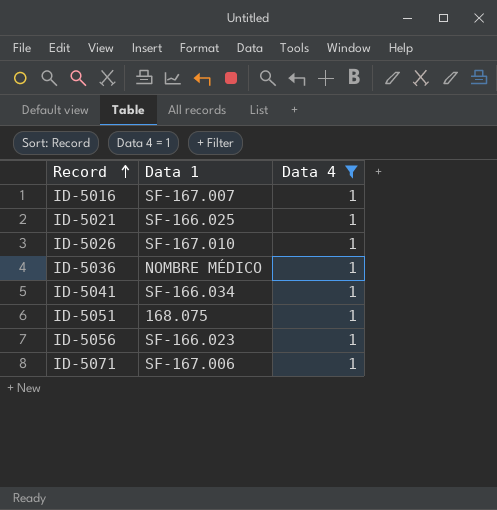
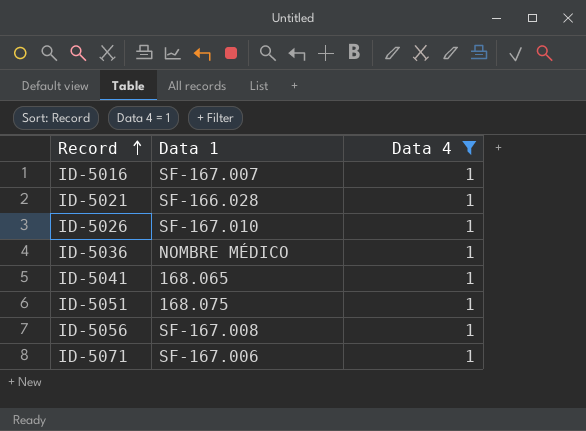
ID-5021 | Data 1: SF-166.025 -> SF-166.028
ID-5041 | Data 1: SF-166.034 -> 168.065
ID-5056 | Data 1: SF-166.023 -> SF-167.008

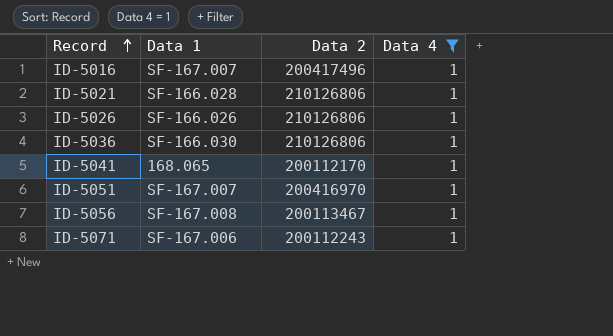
column Data 2 | position: none -> 3
ID-5026 | Data 1: SF-167.010 -> SF-166.026
ID-5036 | Data 1: NOMBRE MÉDICO -> SF-166.030
ID-5051 | Data 1: 168.075 -> SF-167.007

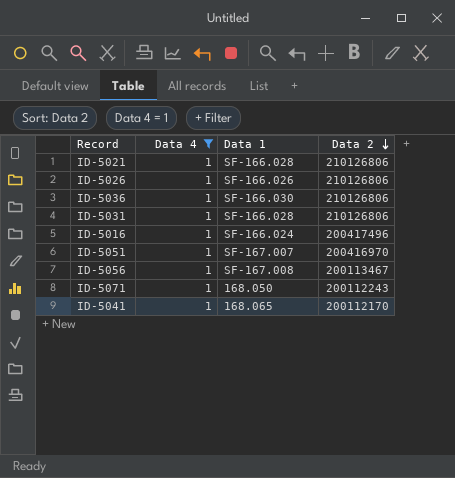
row order: Record ascending -> Data 2 descending
column Data 4 | position: 4 -> 2
row ID-5031: none -> 1 | SF-166.028 | 210126806
ID-5016 | Data 1: SF-167.007 -> SF-166.024
ID-5071 | Data 1: SF-167.006 -> 168.050

